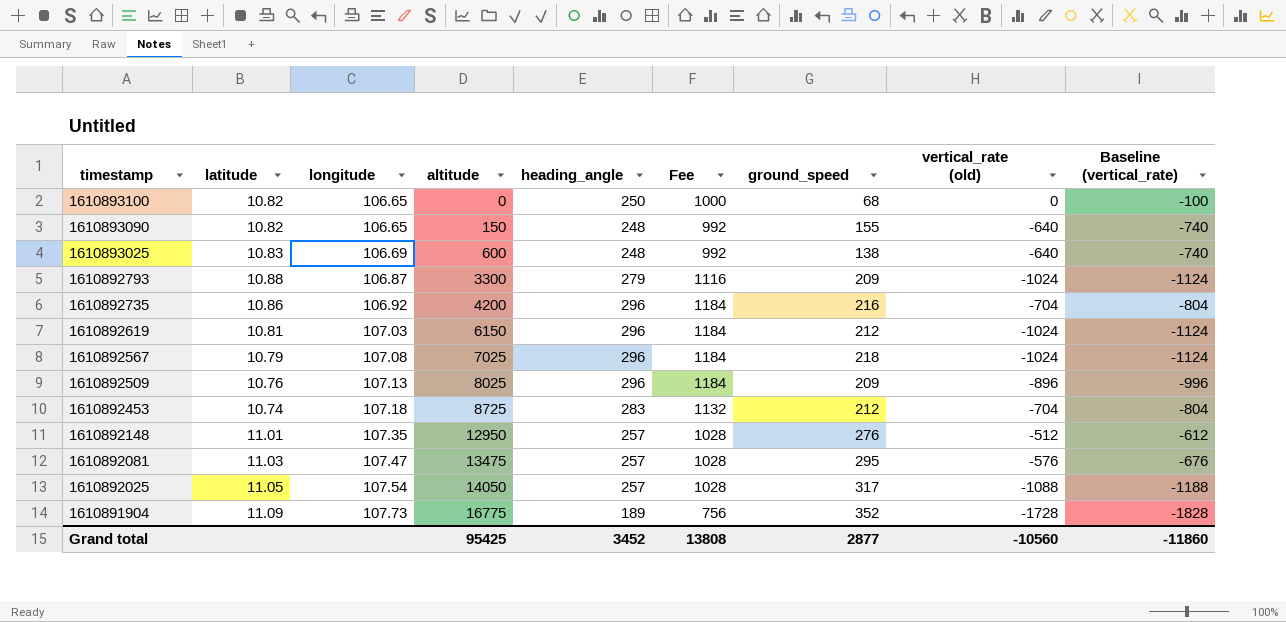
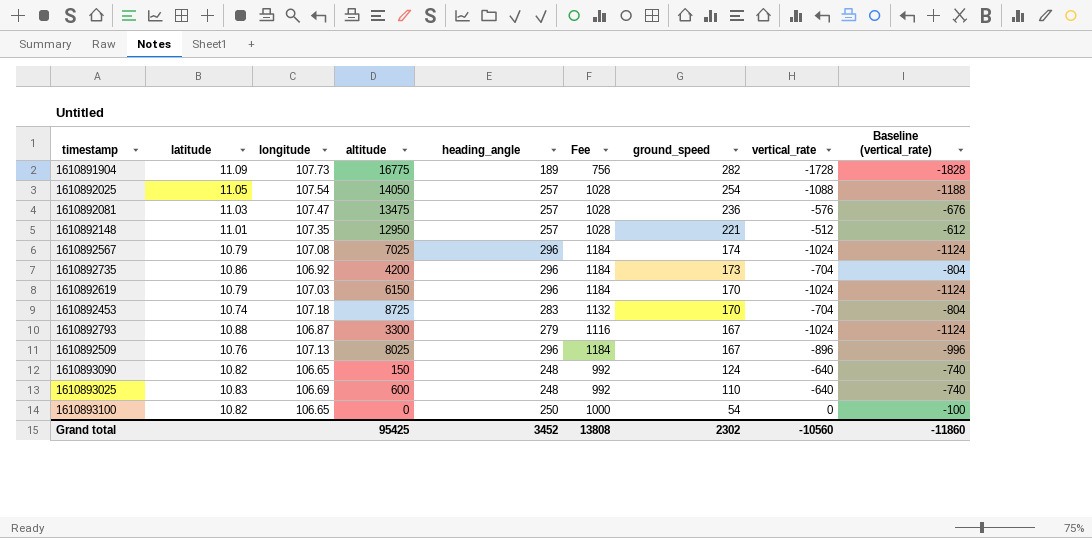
row order: timestamp descending -> ground_speed descending
column name: vertical_rate (old) -> vertical_rate
1610891904 | ground_speed: 352 -> 282
1610892025 | ground_speed: 317 -> 254
1610892081 | ground_speed: 295 -> 236
1610892148 | ground_speed: 276 -> 221
1610892567 | ground_speed: 218 -> 174
1610892735 | ground_speed: 216 -> 173
1610892619 | latitude: 10.81 -> 10.79
1610892619 | ground_speed: 212 -> 170
1610892453 | ground_speed: 212 -> 170
1610892793 | ground_speed: 209 -> 167
1610892509 | ground_speed: 209 -> 167
1610893090 | ground_speed: 155 -> 124
1610893025 | ground_speed: 138 -> 110
1610893100 | ground_speed: 68 -> 54
Grand total | ground_speed: 2877 -> 2302

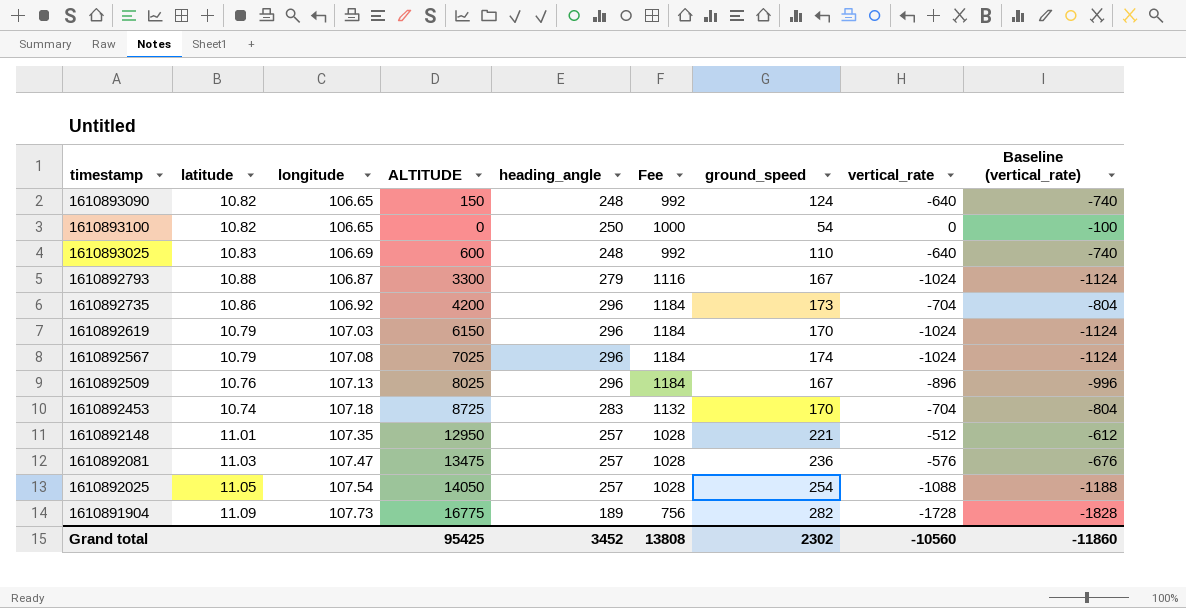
row order: ground_speed descending -> longitude ascending
column name: altitude -> ALTITUDE

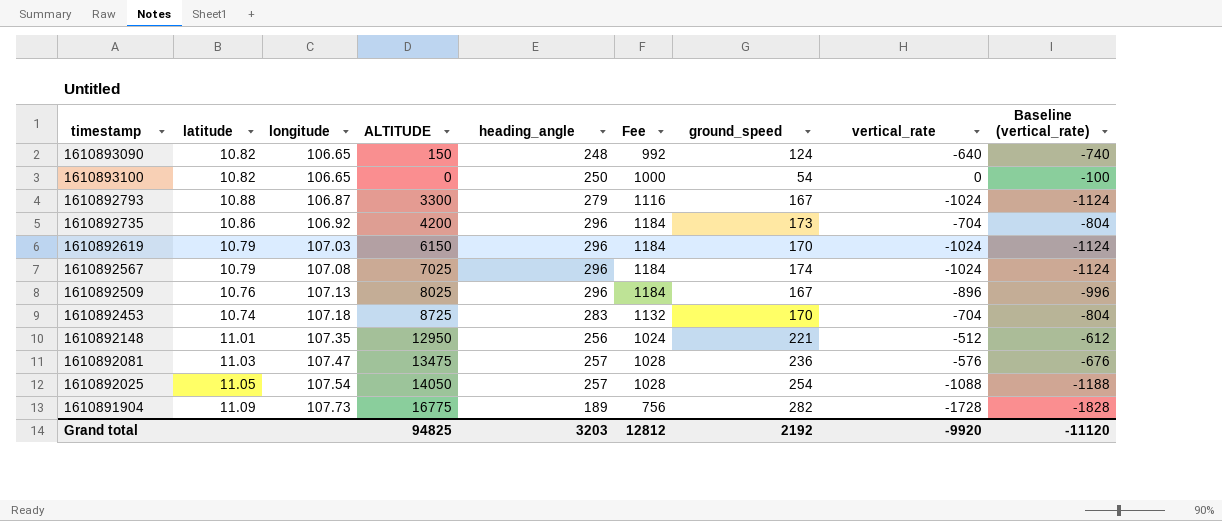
row 1610893025: 10.83 | 106.69 | 600 | 248 | 992 | 110 | -640 | -740 -> none
1610892148 | heading_angle: 257 -> 256
1610892148 | Fee: 1028 -> 1024
Grand total | ALTITUDE: 95425 -> 94825
Grand total | heading_angle: 3452 -> 3203
Grand total | Fee: 13808 -> 12812
Grand total | ground_speed: 2302 -> 2192
Grand total | vertical_rate: -10560 -> -9920
Grand total | Baseline (vertical_rate): -11860 -> -11120

